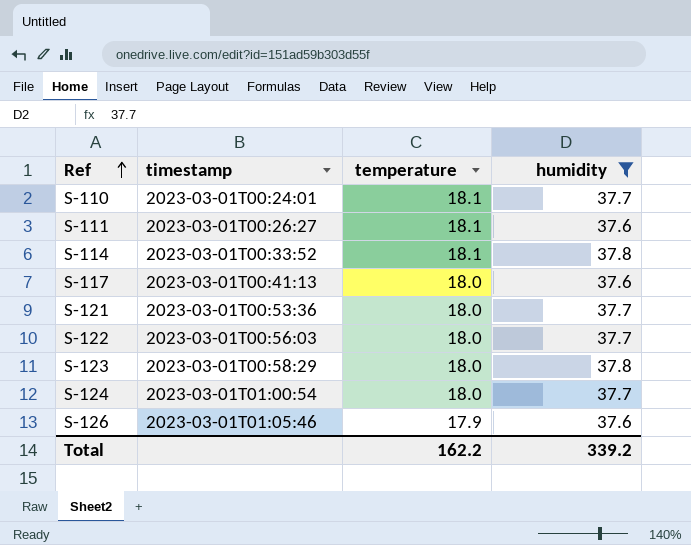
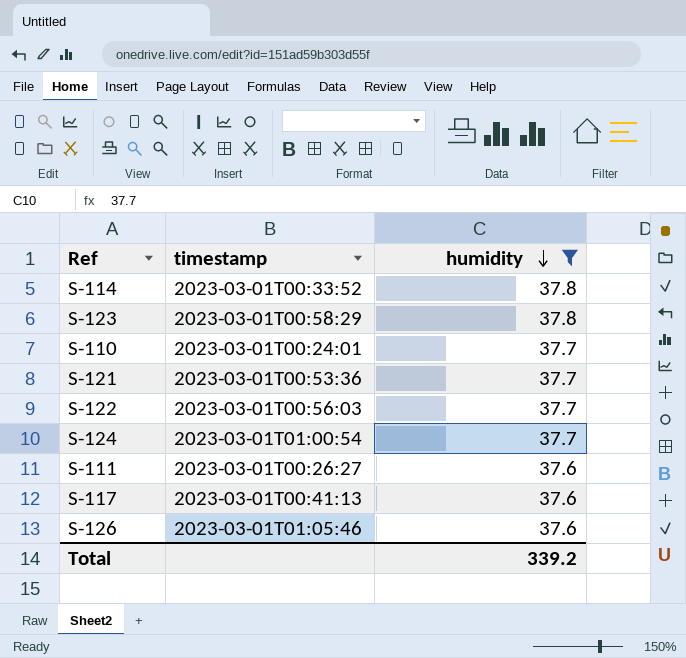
row order: Ref ascending -> humidity descending
column temperature | position: 3 -> none

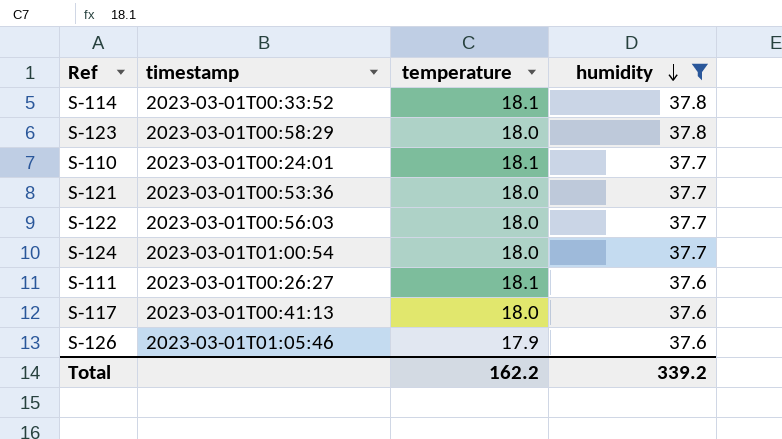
column temperature | position: none -> 3

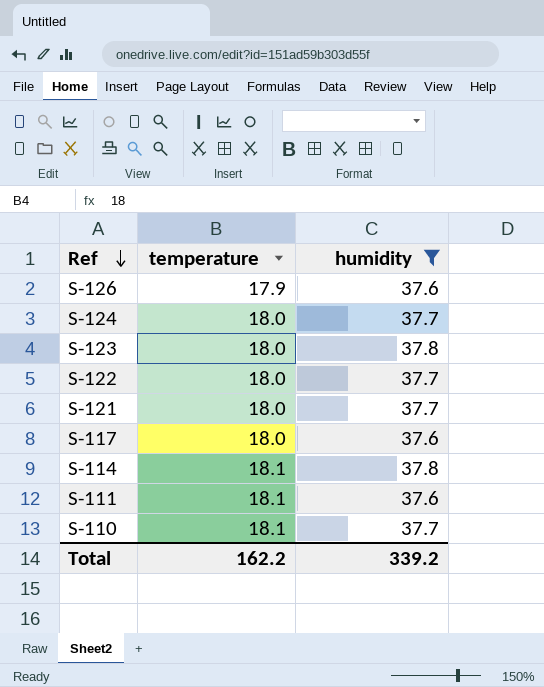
row order: humidity descending -> Ref descending
column timestamp | position: 2 -> none

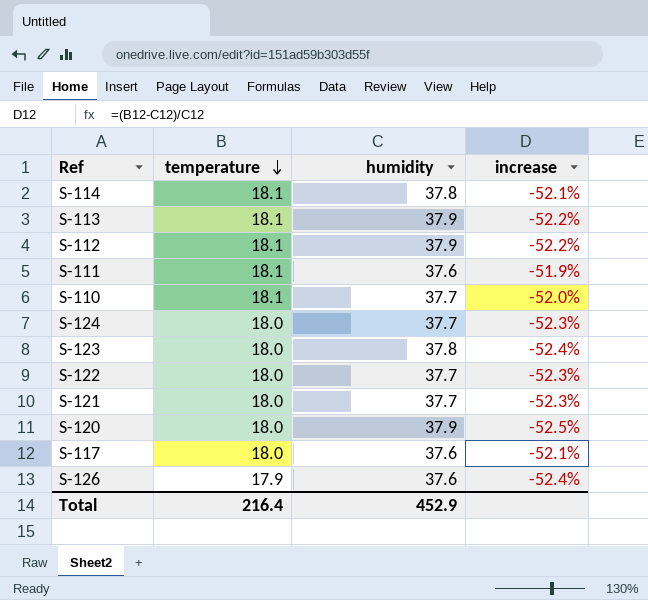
filter: humidity != 37.9 -> none
row order: Ref descending -> temperature descending
column increase | formula: none -> ([temperature] - [humidity]) / [humidity]
Total | temperature: 162.2 -> 216.4
Total | humidity: 339.2 -> 452.9

